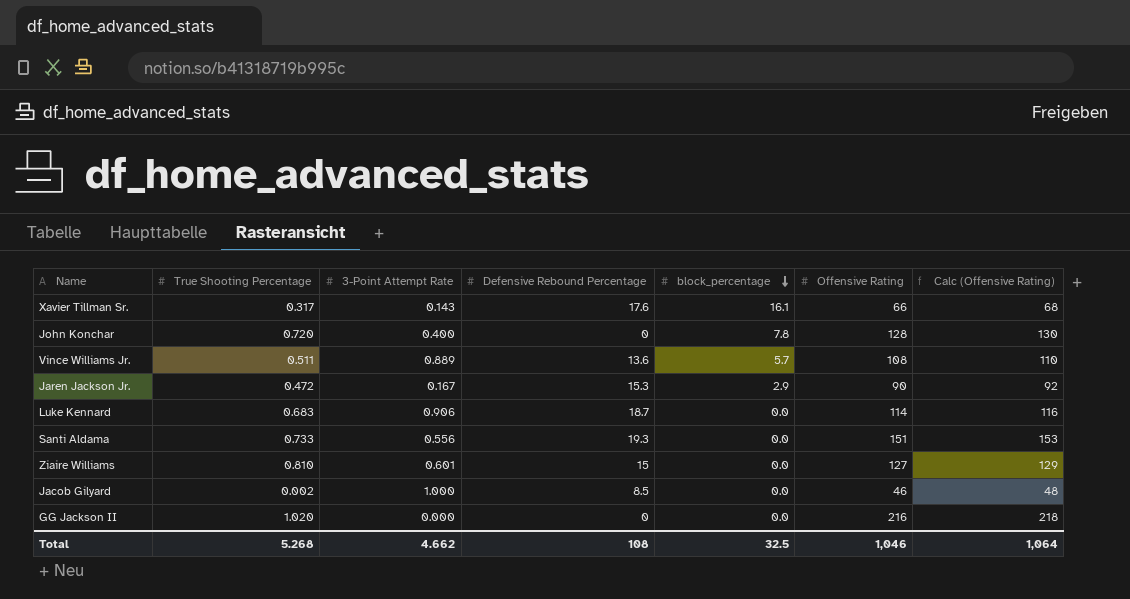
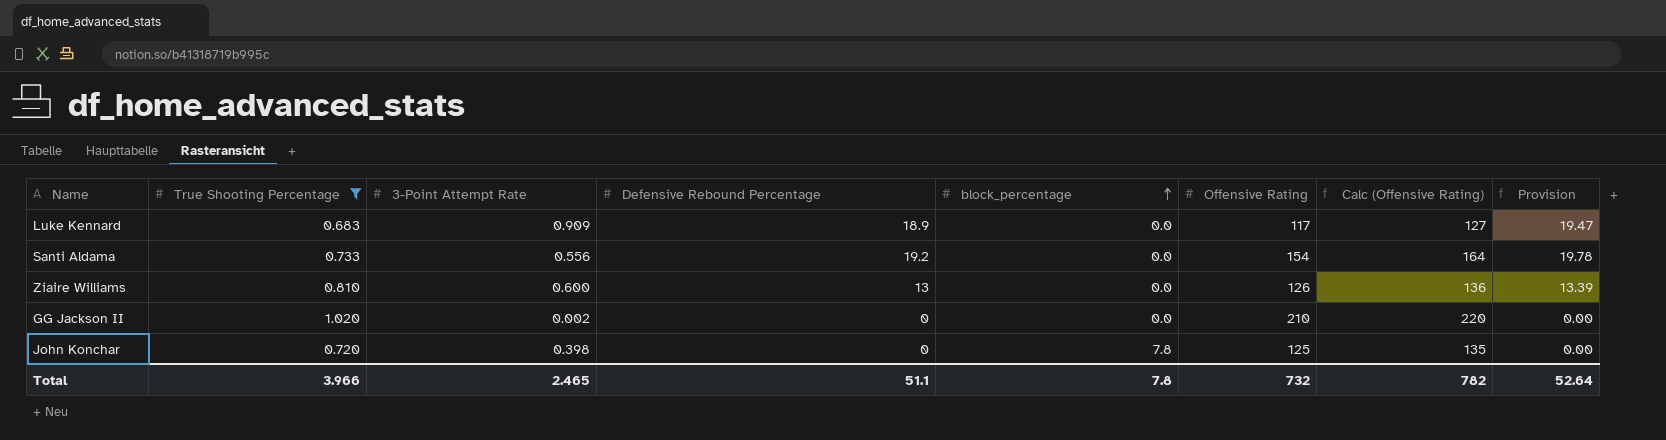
filter: none -> True Shooting Percentage >= 0.683
row order: block_percentage descending -> block_percentage ascending
column Calc (Offensive Rating) | formula: [Offensive Rating] + 2 -> [Offensive Rating] + 10
column Provision | formula: none -> [Defensive Rebound Percentage] * 1.03
Luke Kennard | 3-Point Attempt Rate: 0.906 -> 0.909
Luke Kennard | Defensive Rebound Percentage: 18.7 -> 18.9
Luke Kennard | Offensive Rating: 114 -> 117
Santi Aldama | Defensive Rebound Percentage: 19.3 -> 19.2
Santi Aldama | Offensive Rating: 151 -> 154
Ziaire Williams | 3-Point Attempt Rate: 0.601 -> 0.600
Ziaire Williams | Defensive Rebound Percentage: 15 -> 13
Ziaire Williams | Offensive Rating: 127 -> 126
GG Jackson II | 3-Point Attempt Rate: 0.000 -> 0.002
GG Jackson II | Offensive Rating: 216 -> 210
John Konchar | 3-Point Attempt Rate: 0.400 -> 0.398
John Konchar | Offensive Rating: 128 -> 125
Total | True Shooting Percentage: 5.268 -> 3.966
Total | 3-Point Attempt Rate: 4.662 -> 2.465
Total | Defensive Rebound Percentage: 108 -> 51.1
Total | block_percentage: 32.5 -> 7.8
Total | Offensive Rating: 1,046 -> 732
Total | Calc (Offensive Rating): 1,064 -> 782

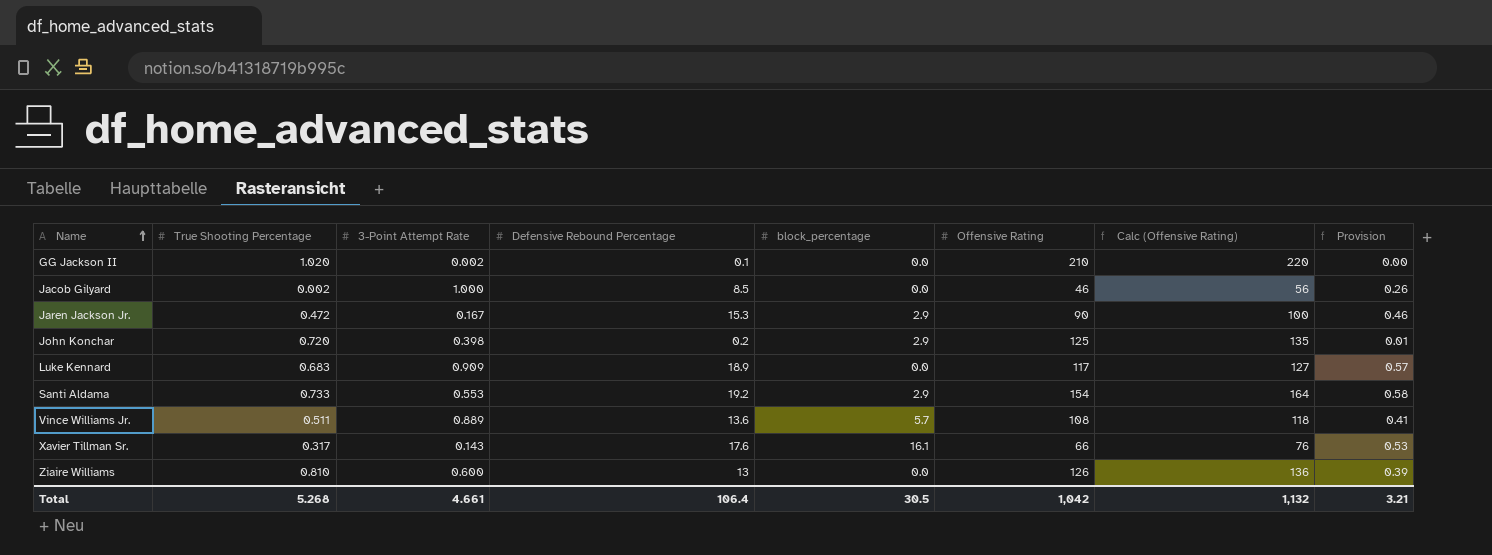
filter: True Shooting Percentage >= 0.683 -> none
row order: block_percentage ascending -> Name ascending
column Provision | formula: [Defensive Rebound Percentage] * 1.03 -> [Defensive Rebound Percentage] * 0.03
GG Jackson II | Defensive Rebound Percentage: 0 -> 0.1
John Konchar | Defensive Rebound Percentage: 0 -> 0.2
John Konchar | block_percentage: 7.8 -> 2.9
Santi Aldama | 3-Point Attempt Rate: 0.556 -> 0.553
Santi Aldama | block_percentage: 0.0 -> 2.9
Total | True Shooting Percentage: 3.966 -> 5.268
Total | 3-Point Attempt Rate: 2.465 -> 4.661
Total | Defensive Rebound Percentage: 51.1 -> 106.4
Total | block_percentage: 7.8 -> 30.5
Total | Offensive Rating: 732 -> 1,042
Total | Calc (Offensive Rating): 782 -> 1,132
Total | Provision: 52.64 -> 3.21

